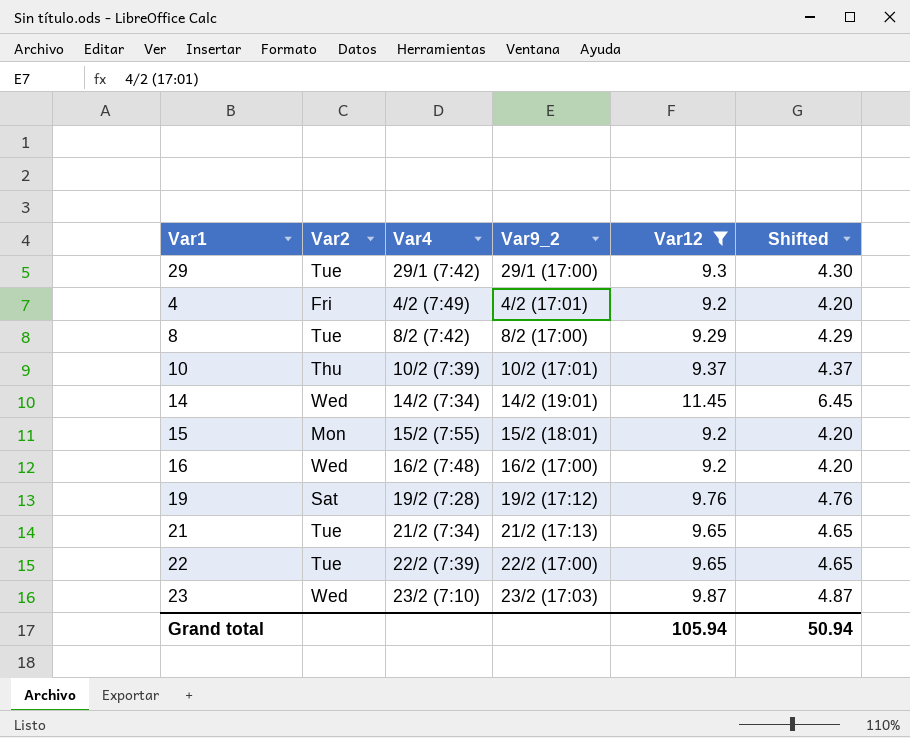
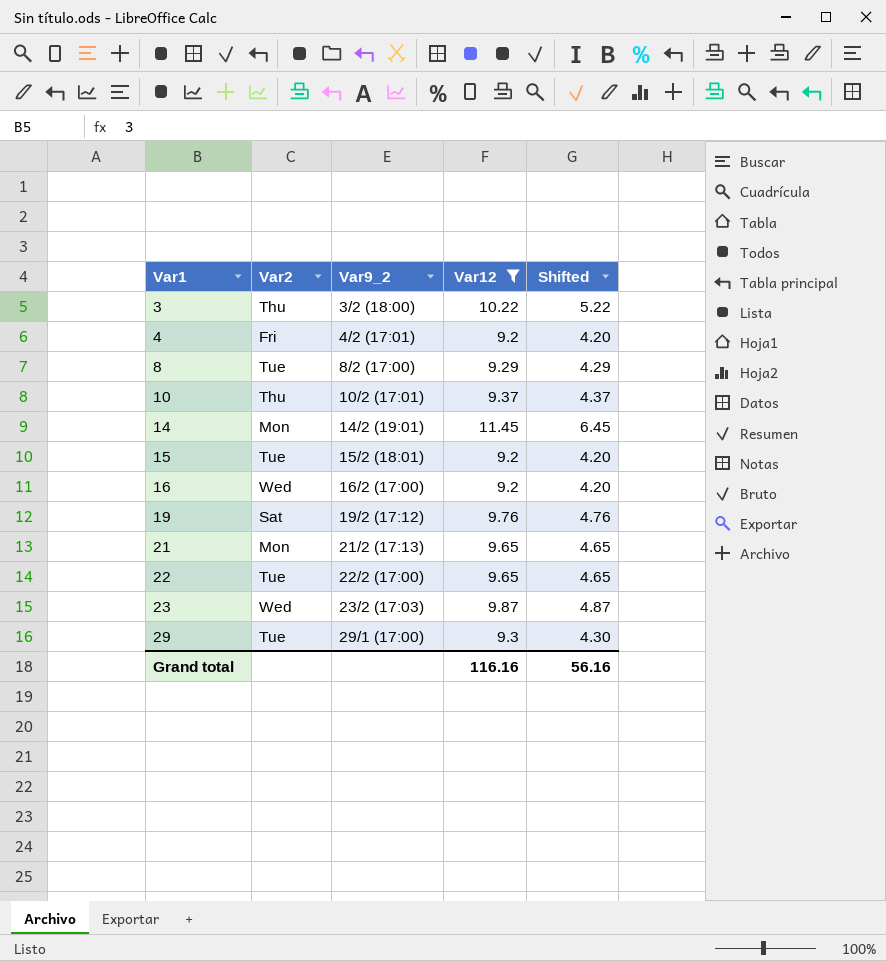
row order: none -> Var1 ascending
column Var4 | position: 3 -> none
row 3: none -> Thu | 3/2 (18:00) | 10.22 | 5.22
14 | Var2: Wed -> Mon
15 | Var2: Mon -> Tue
21 | Var2: Tue -> Mon
Grand total | Var12: 105.94 -> 116.16
Grand total | Shifted: 50.94 -> 56.16

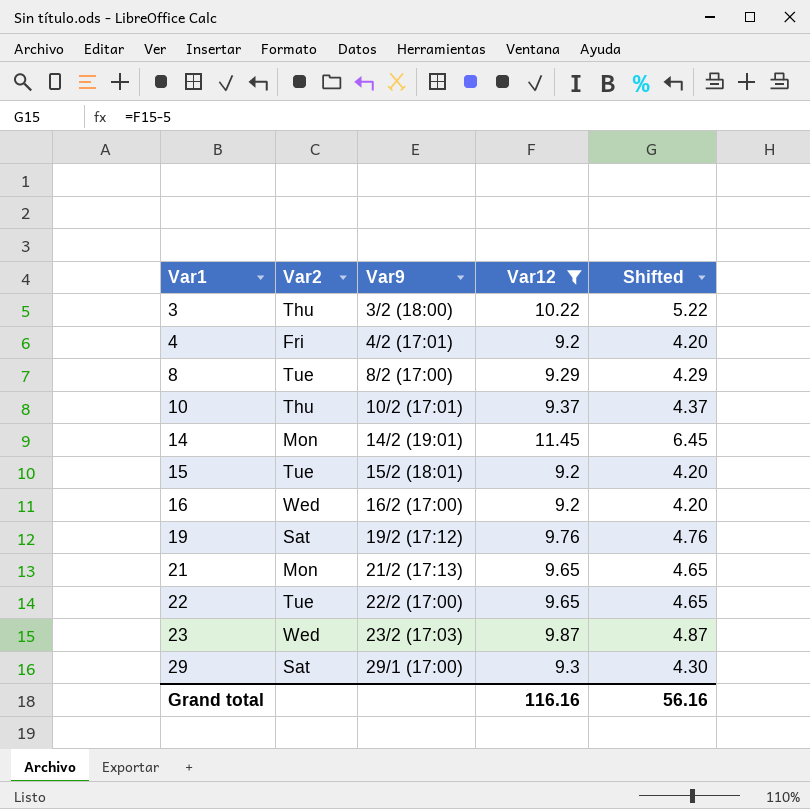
column name: Var9_2 -> Var9
29 | Var2: Tue -> Sat

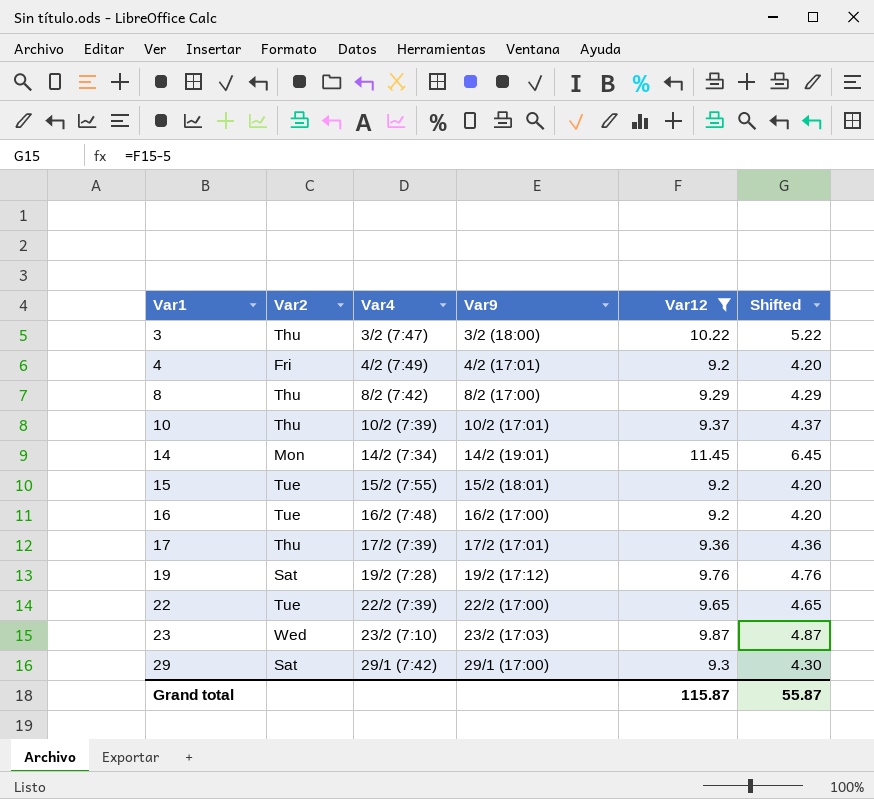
column Var4 | position: none -> 3
row 21: Mon | 21/2 (17:13) | 9.65 | 4.65 -> none
8 | Var2: Tue -> Thu
16 | Var2: Wed -> Tue
row 17: none -> Thu | 17/2 (7:39) | 17/2 (17:01) | 9.36 | 4.36
Grand total | Var12: 116.16 -> 115.87
Grand total | Shifted: 56.16 -> 55.87

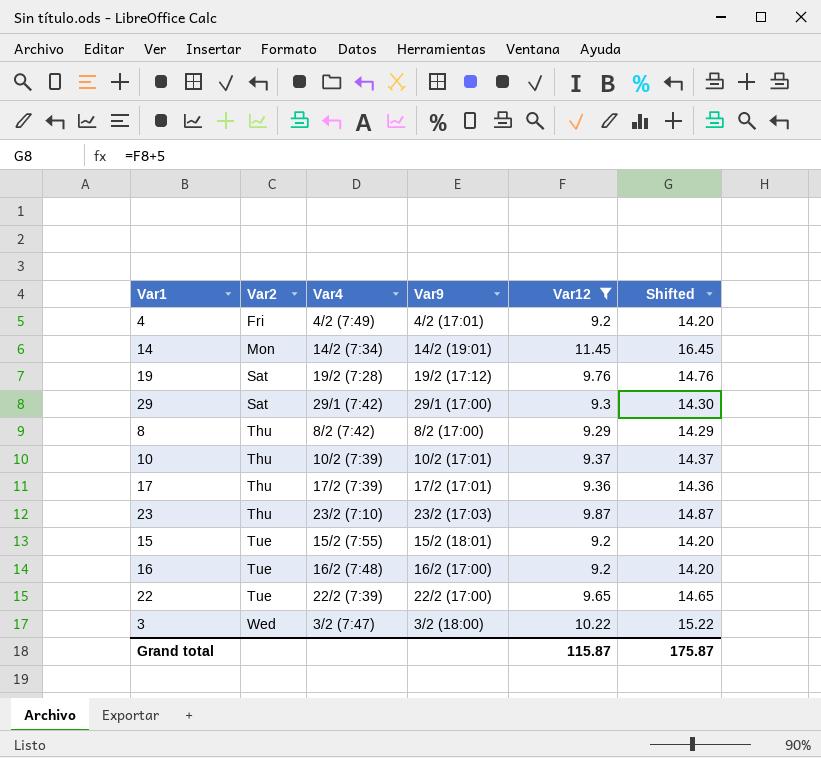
row order: Var1 ascending -> Var2 ascending
column Shifted | formula: [Var12] - 5 -> [Var12] + 5
23 | Var2: Wed -> Thu
3 | Var2: Thu -> Wed
Grand total | Shifted: 55.87 -> 175.87

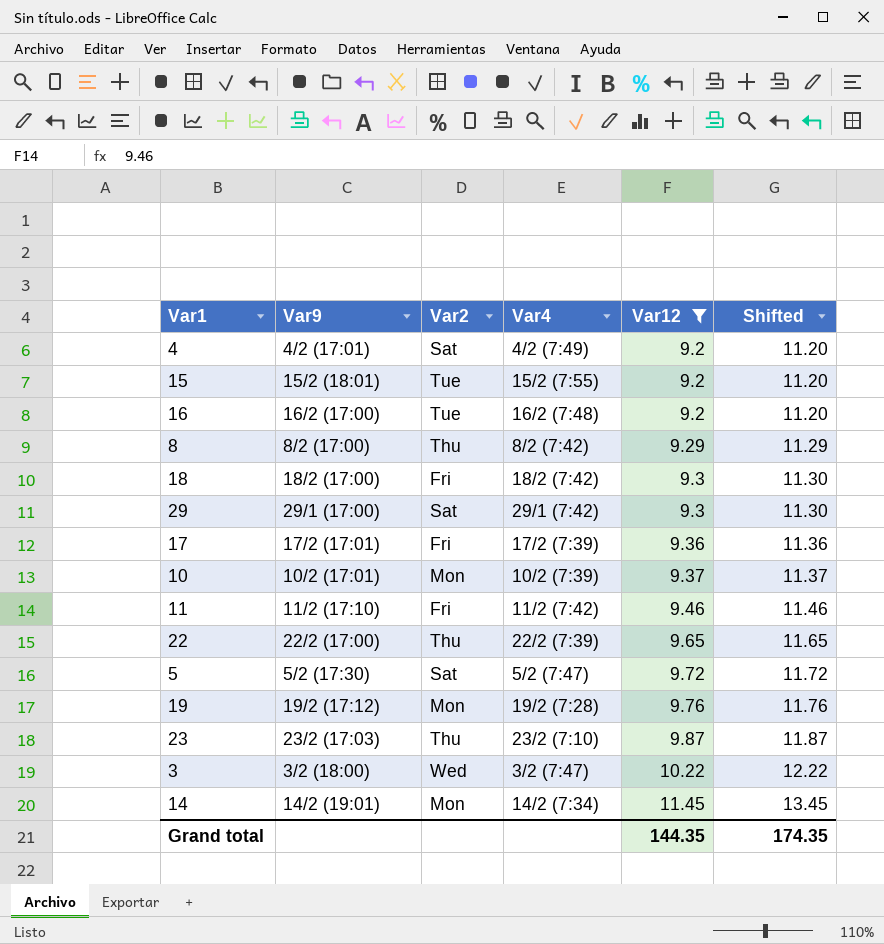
row order: Var2 ascending -> Var12 ascending
column Var9 | position: 4 -> 2
column Shifted | formula: [Var12] + 5 -> [Var12] + 2
4 | Var2: Fri -> Sat
row 18: none -> 18/2 (17:00) | Fri | 18/2 (7:42) | 9.3 | 11.30
17 | Var2: Thu -> Fri
10 | Var2: Thu -> Mon
row 11: none -> 11/2 (17:10) | Fri | 11/2 (7:42) | 9.46 | 11.46
22 | Var2: Tue -> Thu
row 5: none -> 5/2 (17:30) | Sat | 5/2 (7:47) | 9.72 | 11.72
19 | Var2: Sat -> Mon
Grand total | Var12: 115.87 -> 144.35
Grand total | Shifted: 175.87 -> 174.35

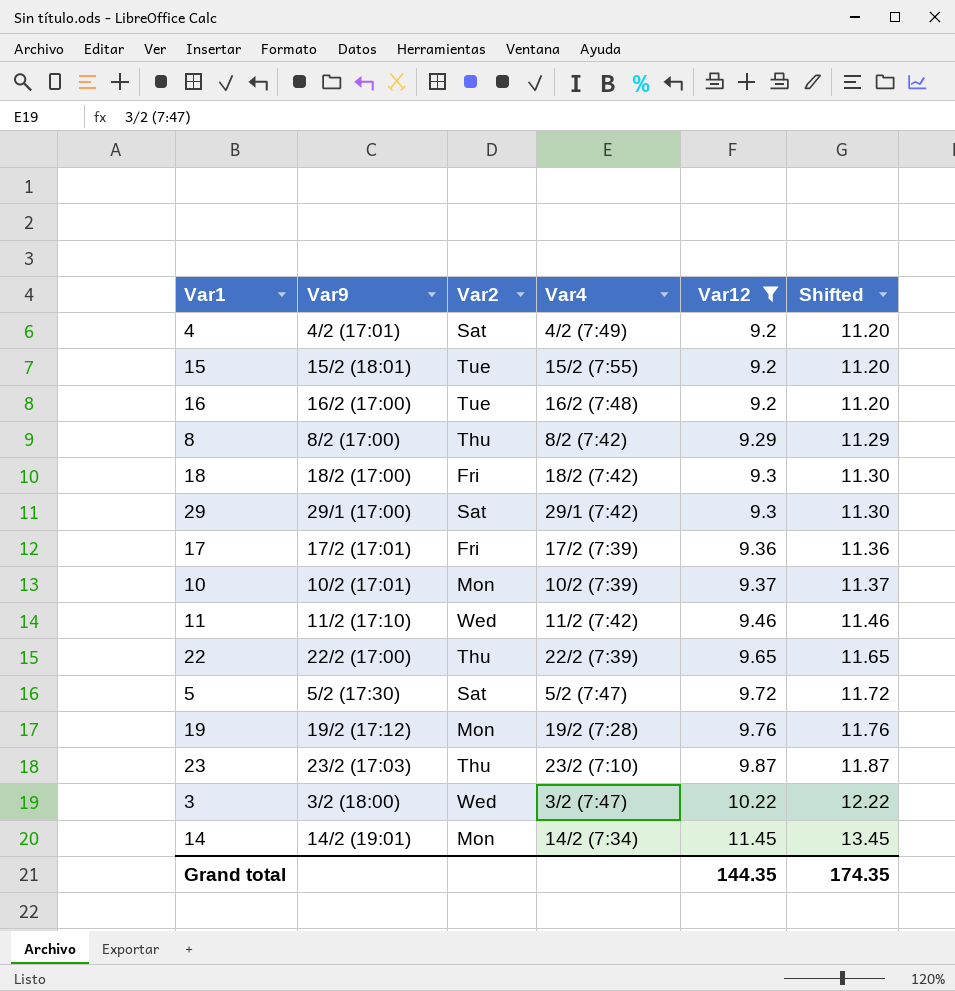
11 | Var2: Fri -> Wed

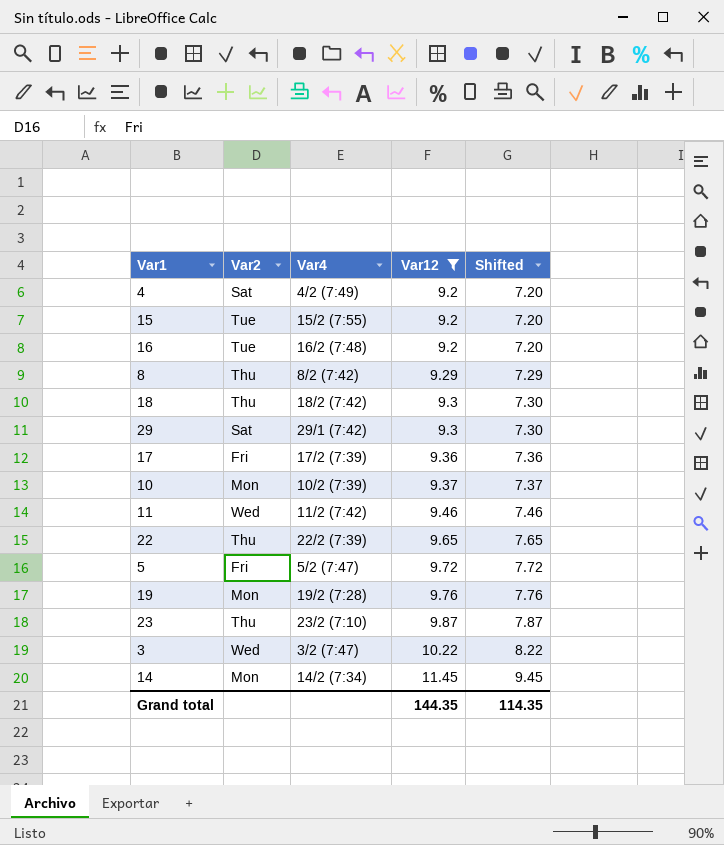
column Var9 | position: 2 -> none
column Shifted | formula: [Var12] + 2 -> [Var12] - 2
18 | Var2: Fri -> Thu
5 | Var2: Sat -> Fri
Grand total | Shifted: 174.35 -> 114.35

